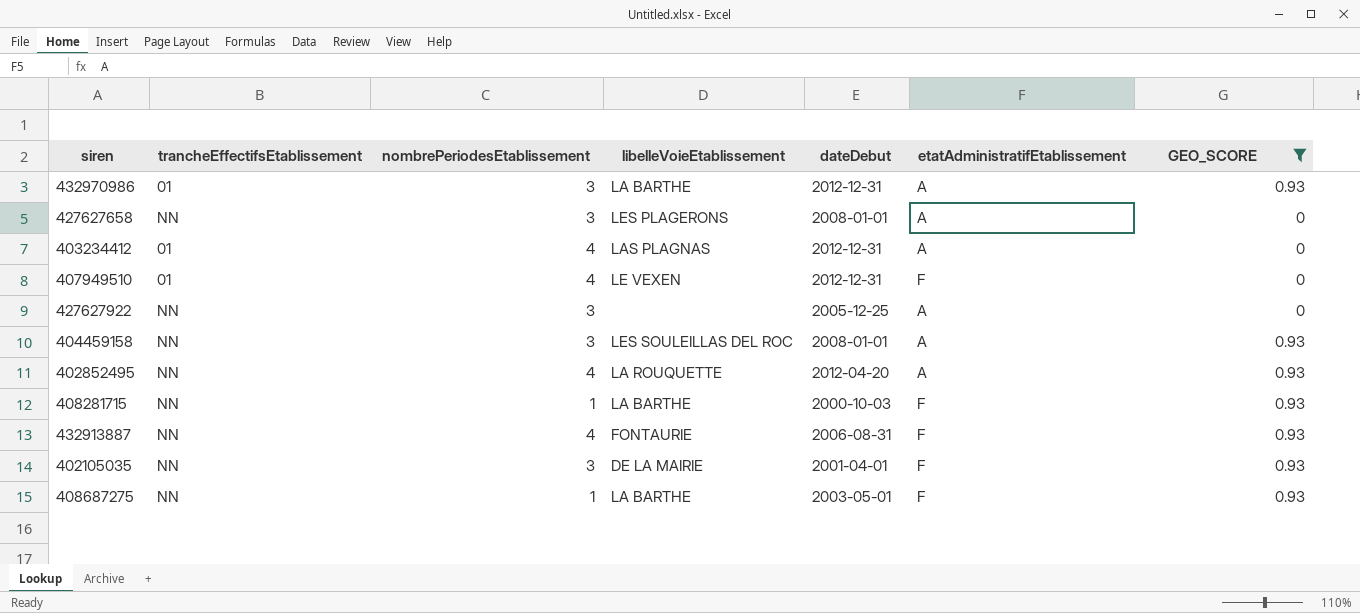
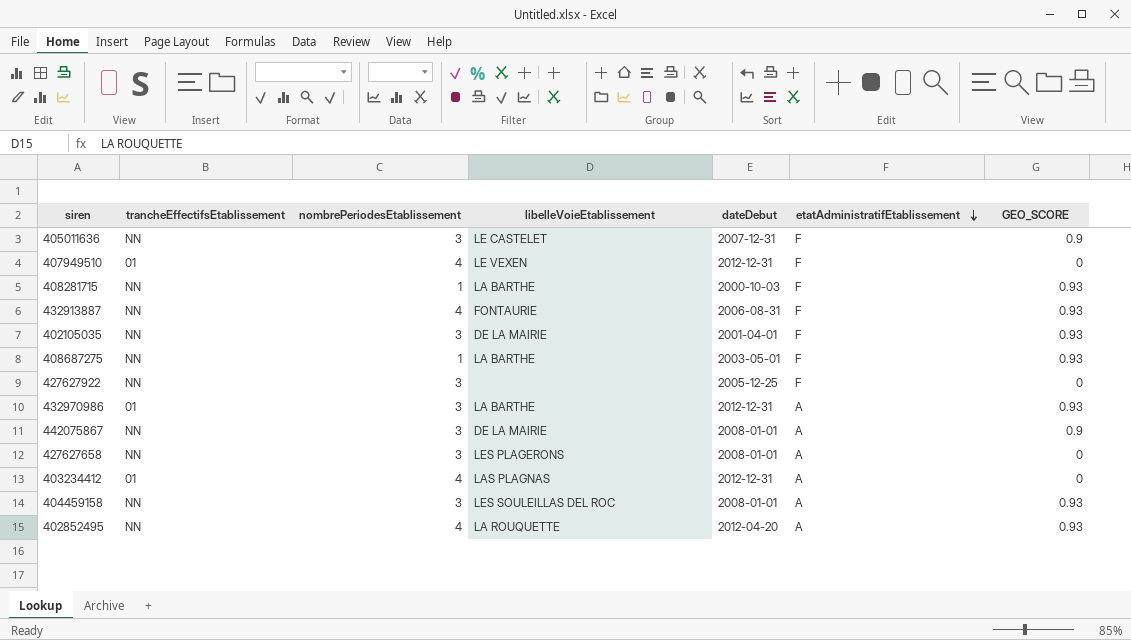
filter: GEO_SCORE != 0.9 -> none
row order: none -> etatAdministratifEtablissement descending
427627922 | etatAdministratifEtablissement: A -> F

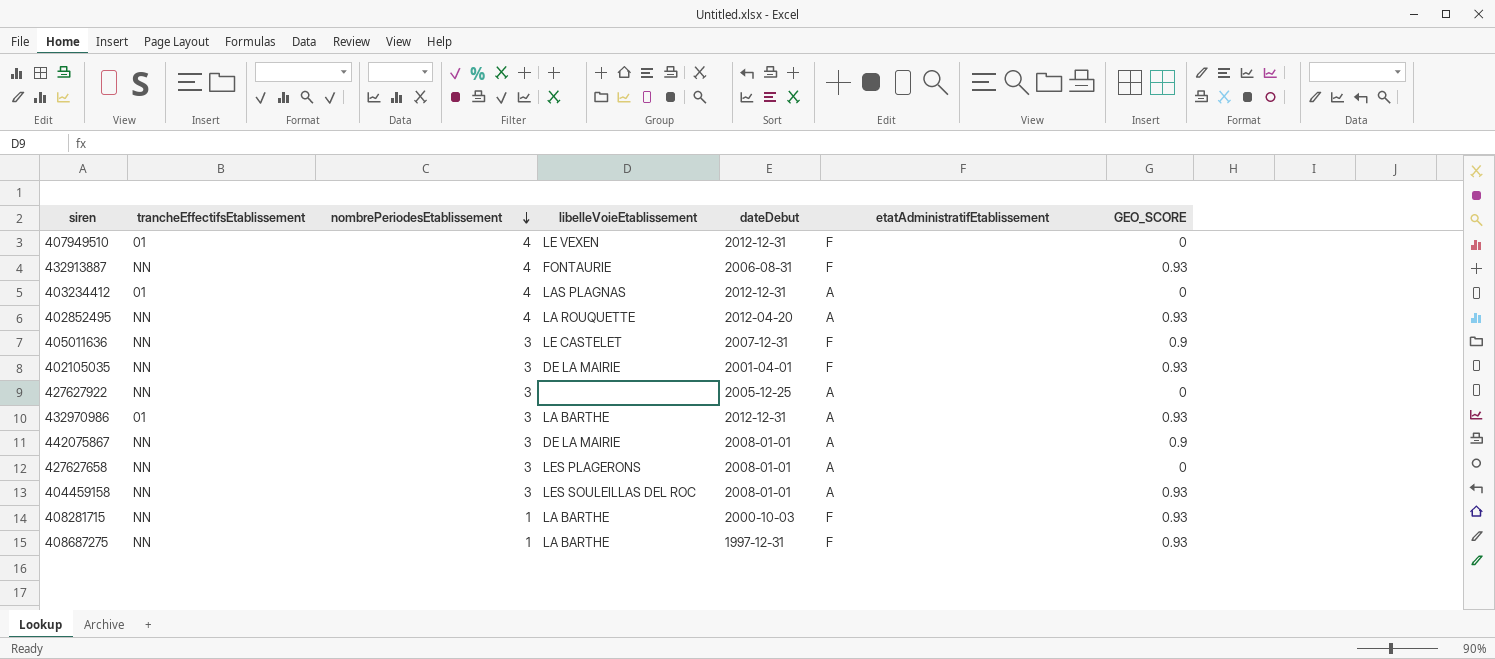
row order: etatAdministratifEtablissement descending -> nombrePeriodesEtablissement descending
427627922 | etatAdministratifEtablissement: F -> A
408687275 | dateDebut: 2003-05-01 -> 1997-12-31

